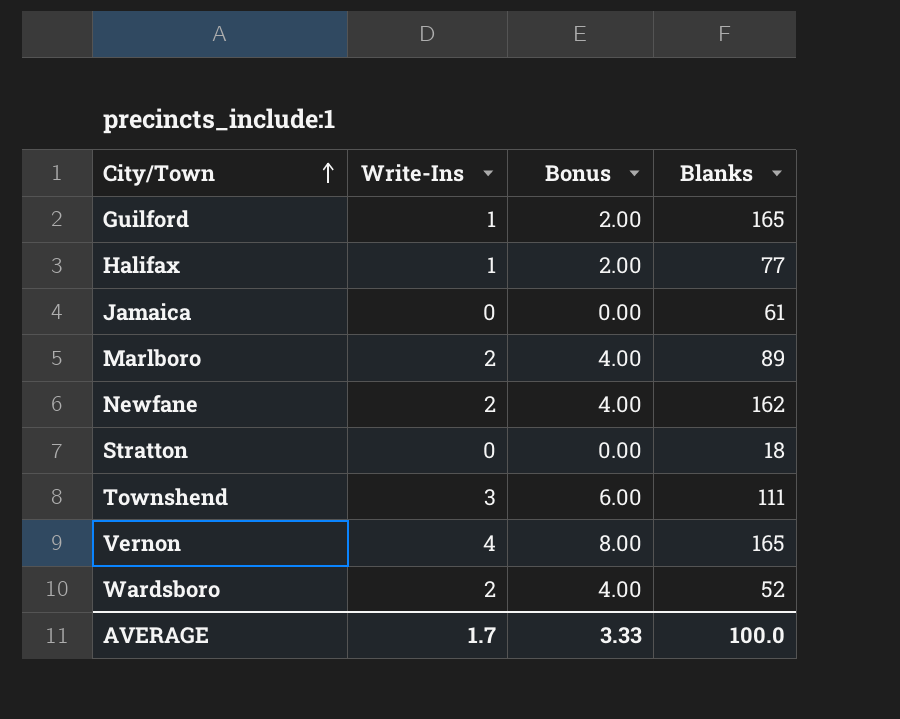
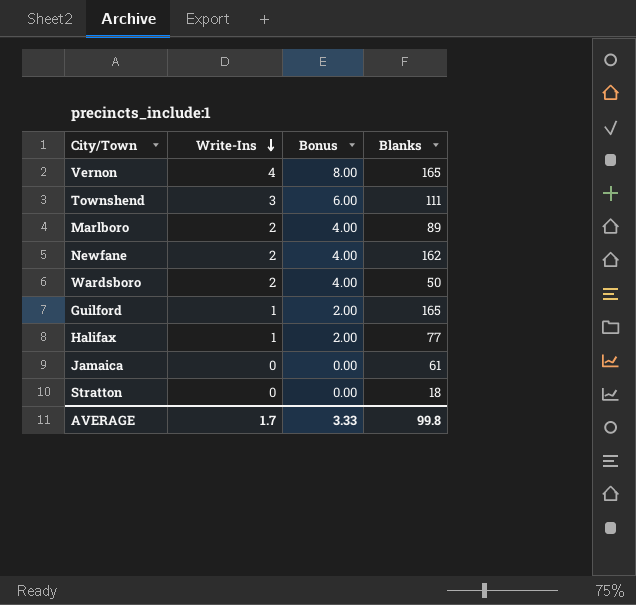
row order: City/Town ascending -> Write-Ins descending
Wardsboro | Blanks: 52 -> 50
AVERAGE | Blanks: 100.0 -> 99.8

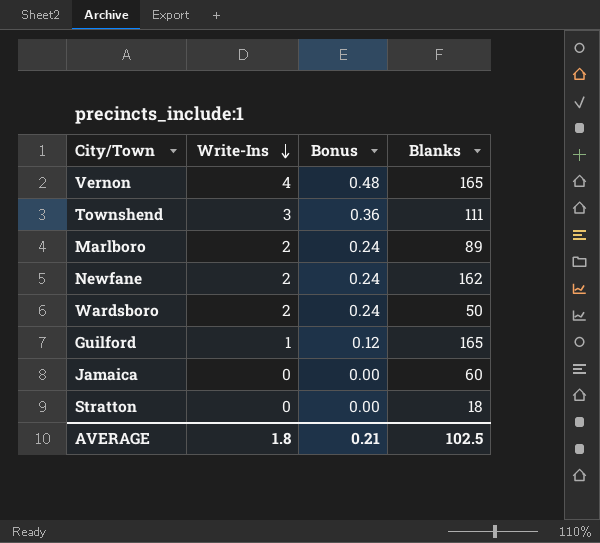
column Bonus | formula: [Write-Ins] * 2 -> [Write-Ins] * 0.12
row Halifax: 1 | 2.00 | 77 -> none
Jamaica | Blanks: 61 -> 60
AVERAGE | Write-Ins: 1.7 -> 1.8
AVERAGE | Bonus: 3.33 -> 0.21
AVERAGE | Blanks: 99.8 -> 102.5

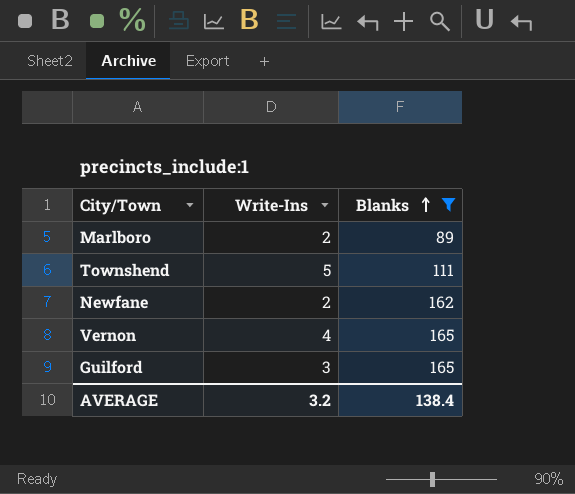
filter: none -> Blanks >= 89
row order: Write-Ins descending -> Blanks ascending
column Bonus | formula: [Write-Ins] * 0.12 -> none
Townshend | Write-Ins: 3 -> 5
Guilford | Write-Ins: 1 -> 3
AVERAGE | Write-Ins: 1.8 -> 3.2
AVERAGE | Blanks: 102.5 -> 138.4

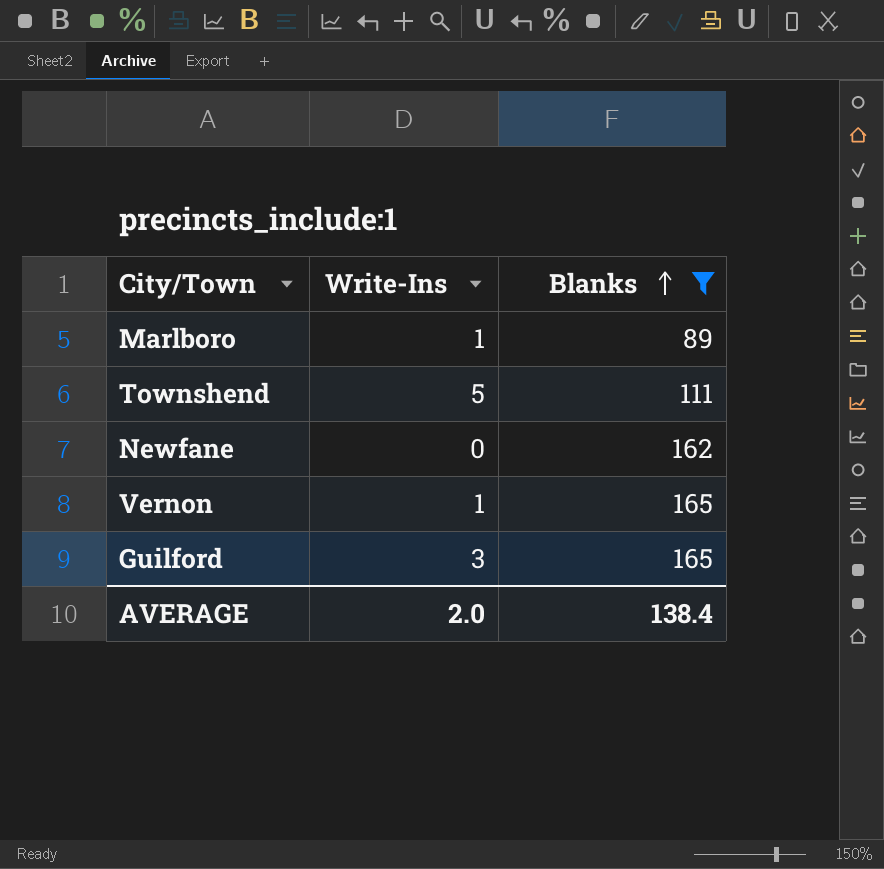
Marlboro | Write-Ins: 2 -> 1
Newfane | Write-Ins: 2 -> 0
Vernon | Write-Ins: 4 -> 1
AVERAGE | Write-Ins: 3.2 -> 2.0

